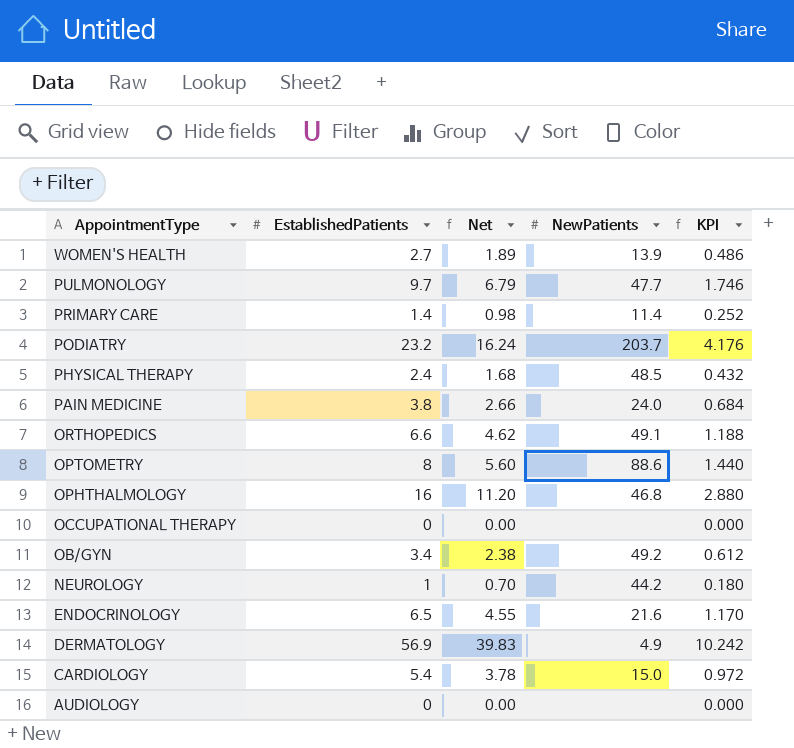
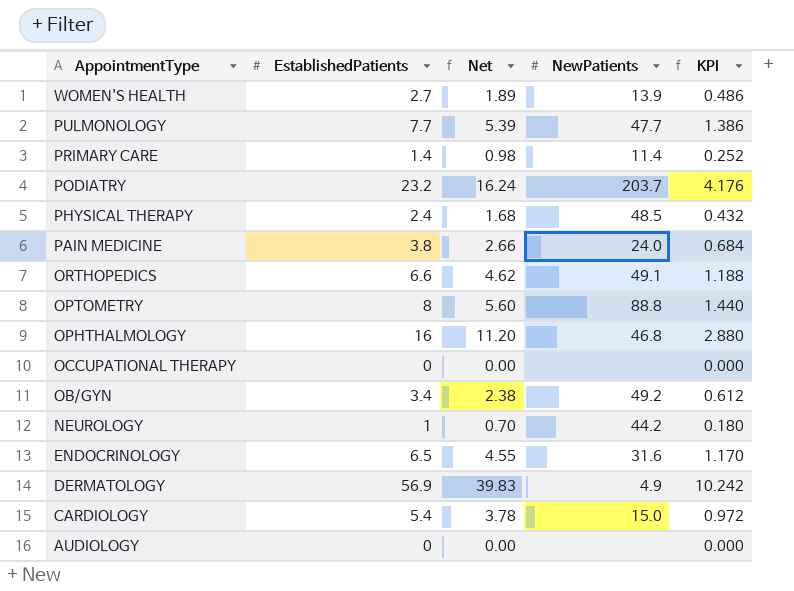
PULMONOLOGY | EstablishedPatients: 9.7 -> 7.7
PULMONOLOGY | Net: 6.79 -> 5.39
PULMONOLOGY | KPI: 1.746 -> 1.386
OPTOMETRY | NewPatients: 88.6 -> 88.8
ENDOCRINOLOGY | NewPatients: 21.6 -> 31.6

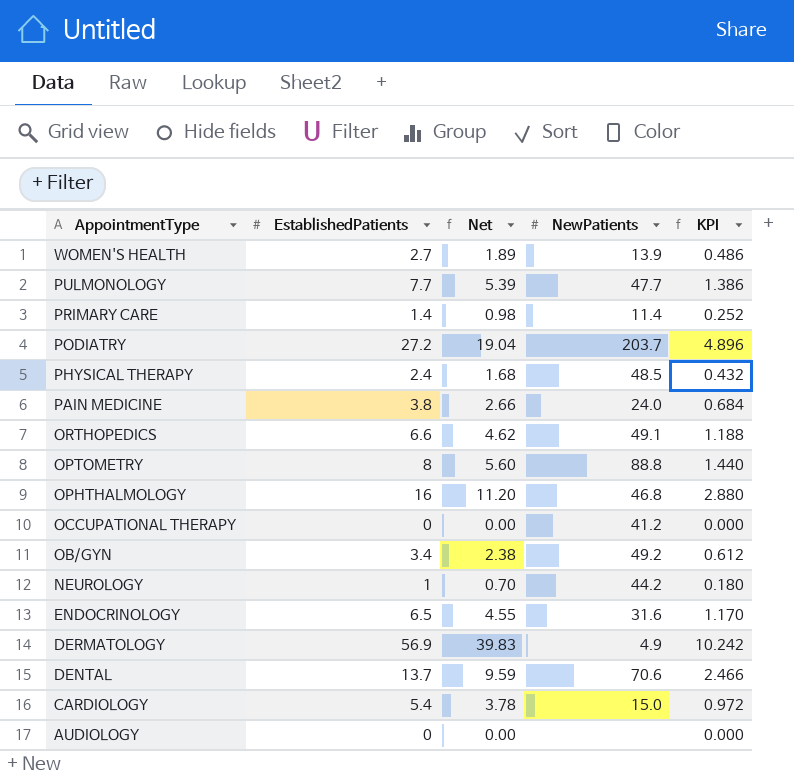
PODIATRY | EstablishedPatients: 23.2 -> 27.2
PODIATRY | Net: 16.24 -> 19.04
PODIATRY | KPI: 4.176 -> 4.896
OCCUPATIONAL THERAPY | NewPatients: none -> 41.2
row DENTAL: none -> 13.7 | 9.59 | 70.6 | 2.466

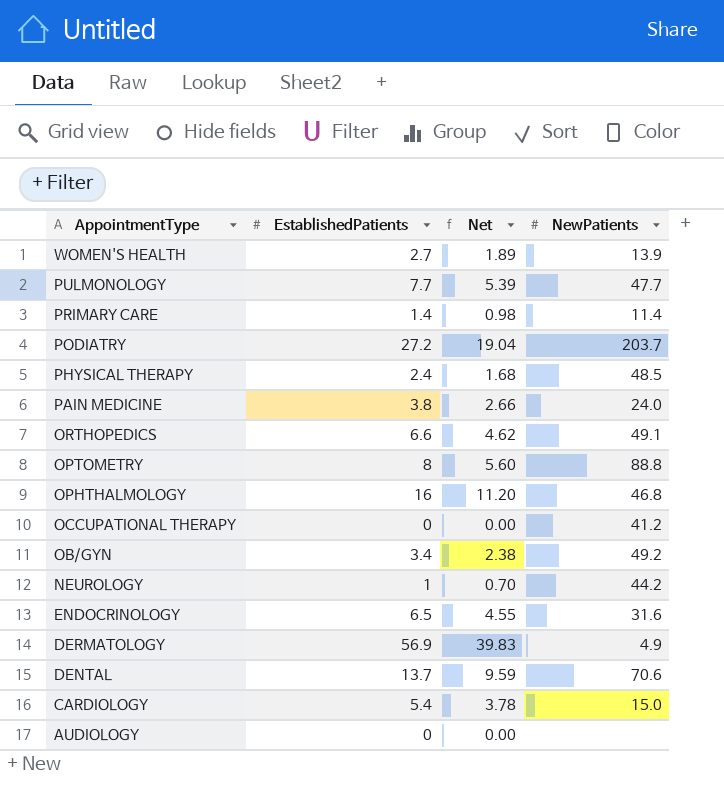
column KPI | formula: [EstablishedPatients] * 0.18 -> none

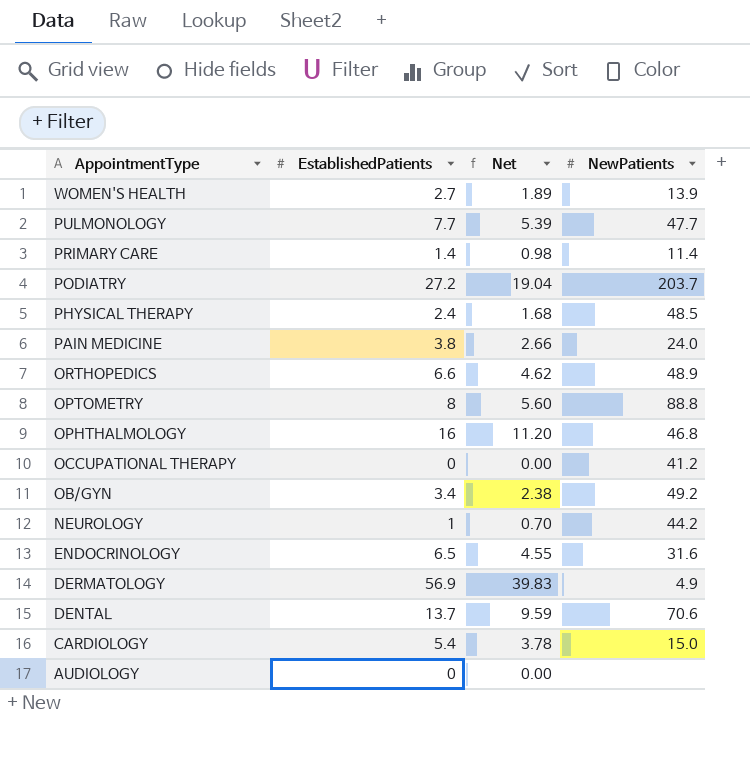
ORTHOPEDICS | NewPatients: 49.1 -> 48.9

